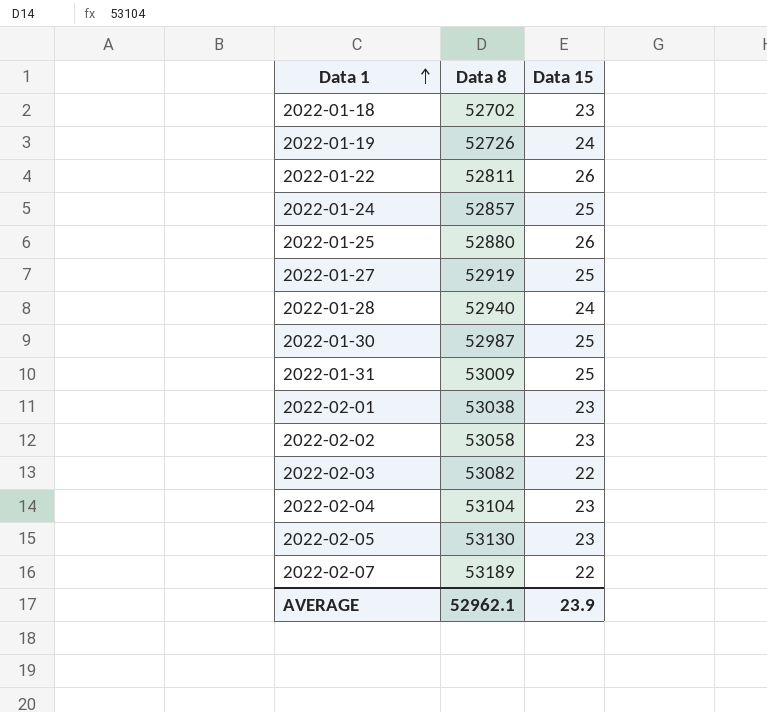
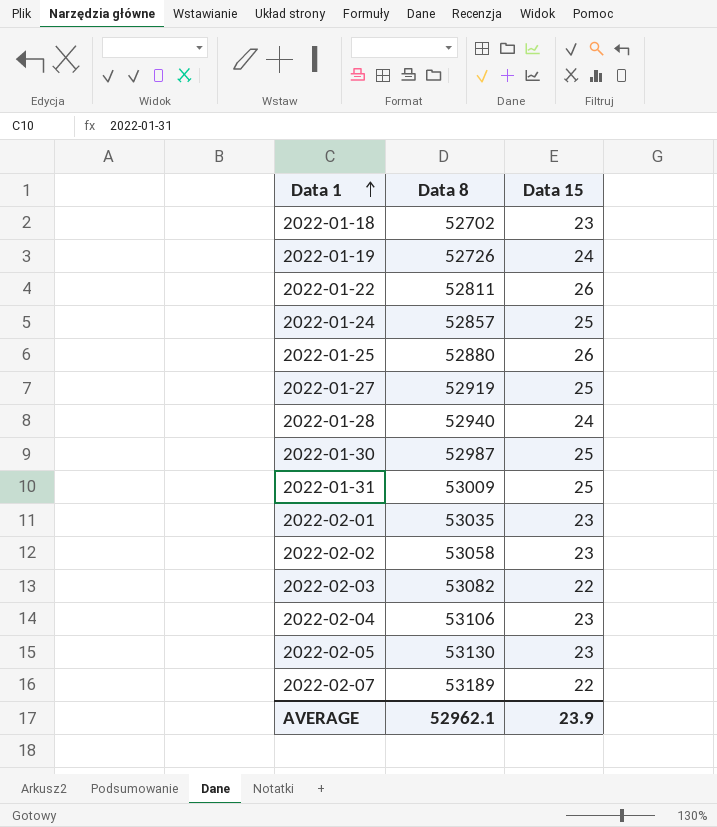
2022-02-01 | Data 8: 53038 -> 53035
2022-02-04 | Data 8: 53104 -> 53106

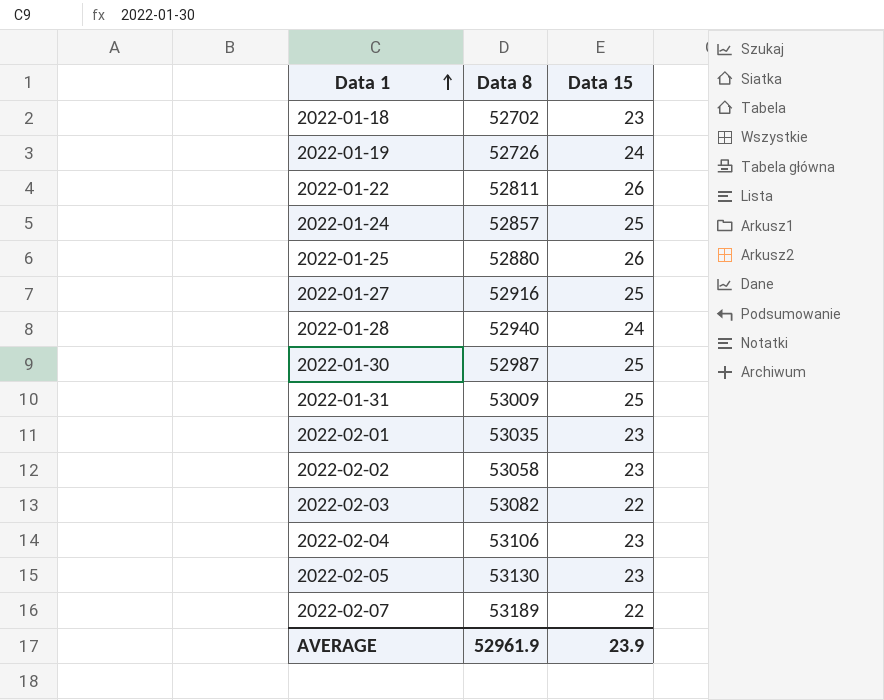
2022-01-27 | Data 8: 52919 -> 52916
AVERAGE | Data 8: 52962.1 -> 52961.9

